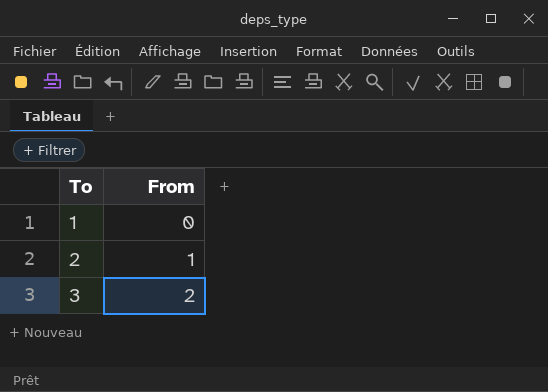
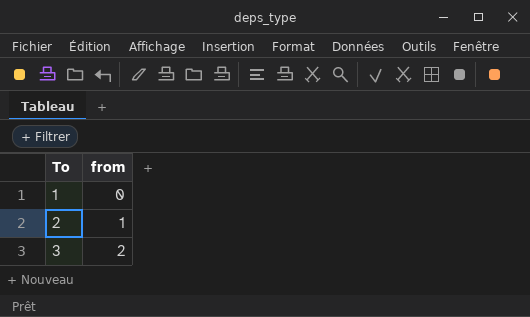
column name: From -> from

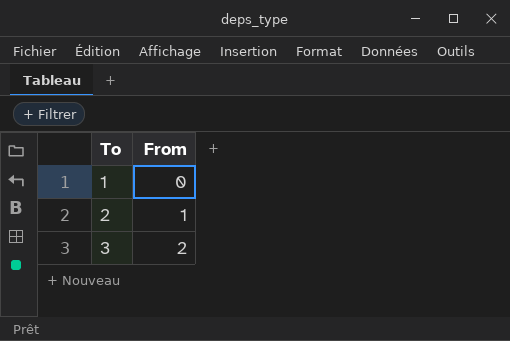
column name: from -> From

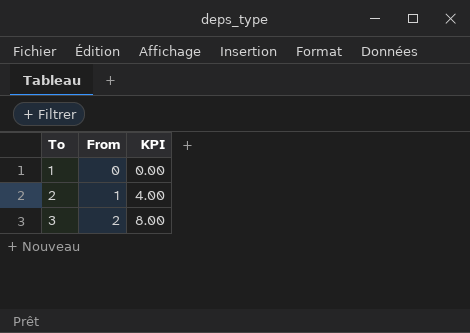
column KPI | formula: none -> [From] * 4

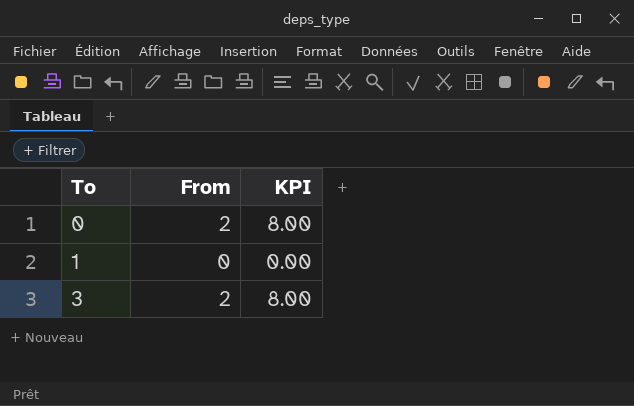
row 2: 1 | 4.00 -> none
row 0: none -> 2 | 8.00

